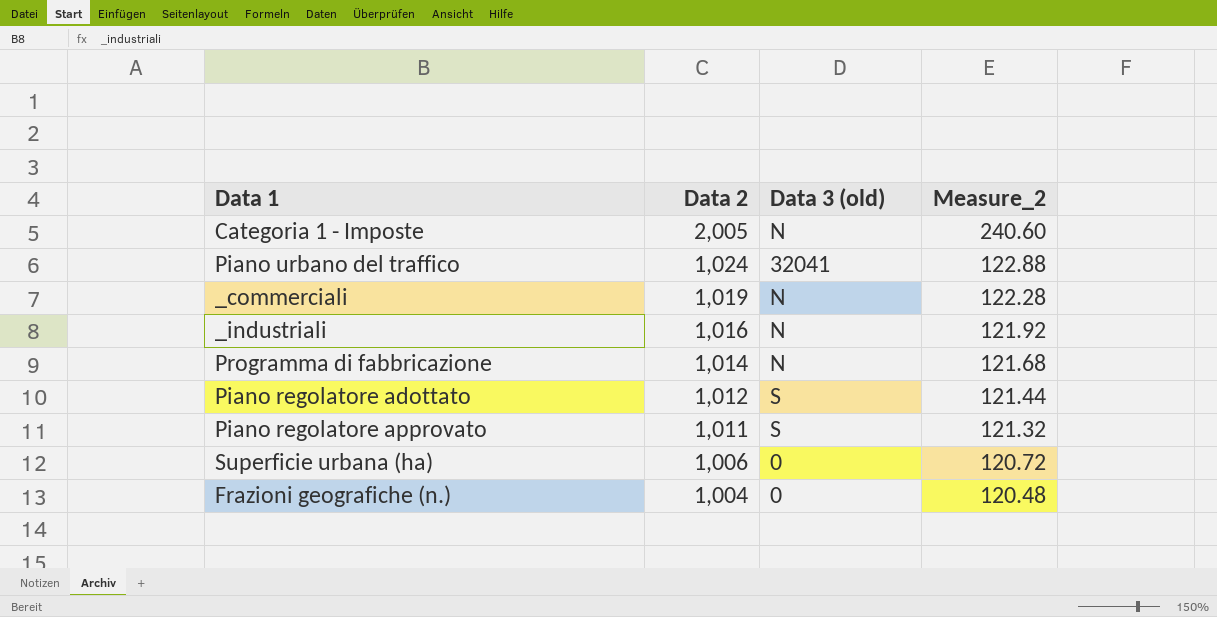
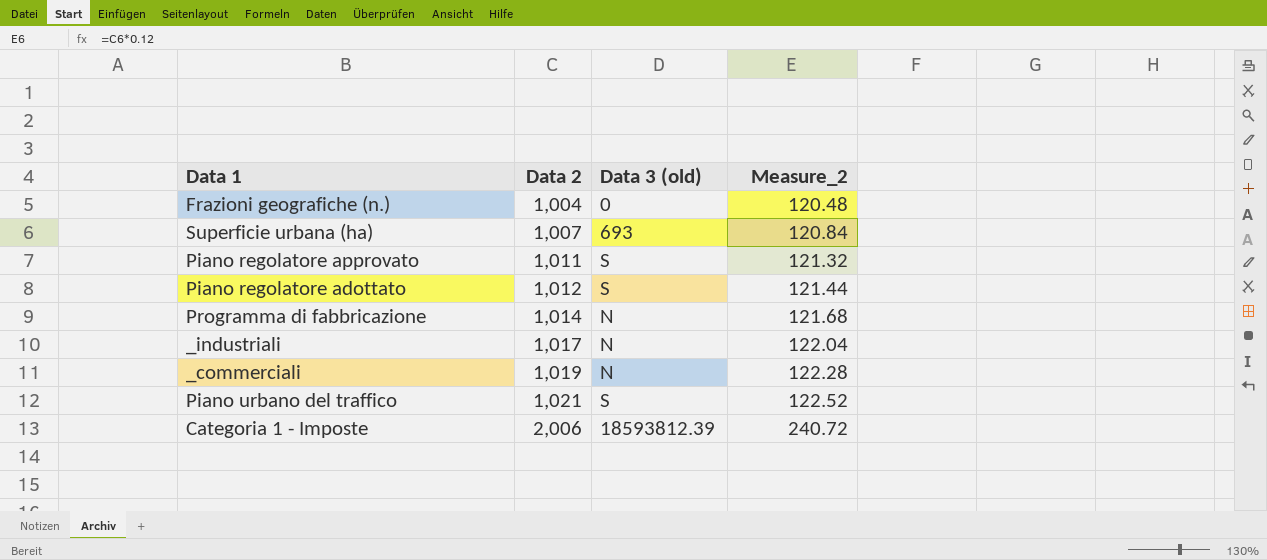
row order: Data 2 descending -> Data 2 ascending
Superficie urbana (ha) | Data 2: 1,006 -> 1,007
Superficie urbana (ha) | Data 3 (old): 0 -> 693
Superficie urbana (ha) | Measure_2: 120.72 -> 120.84
_industriali | Data 2: 1,016 -> 1,017
_industriali | Measure_2: 121.92 -> 122.04
Piano urbano del traffico | Data 2: 1,024 -> 1,021
Piano urbano del traffico | Data 3 (old): 32041 -> S
Piano urbano del traffico | Measure_2: 122.88 -> 122.52
Categoria 1 - Imposte | Data 2: 2,005 -> 2,006
Categoria 1 - Imposte | Data 3 (old): N -> 18593812.39
Categoria 1 - Imposte | Measure_2: 240.60 -> 240.72

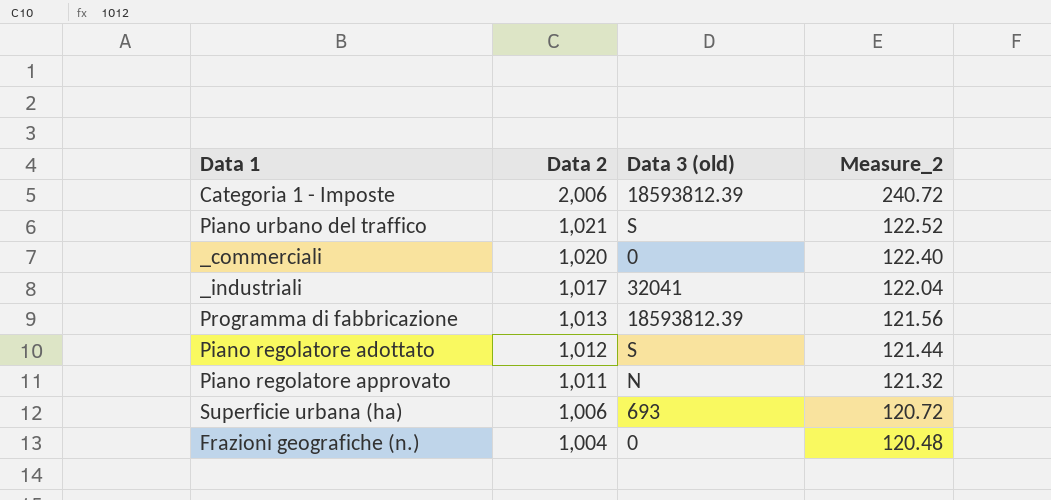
row order: Data 2 ascending -> Data 2 descending
_commerciali | Data 2: 1,019 -> 1,020
_commerciali | Data 3 (old): N -> 0
_commerciali | Measure_2: 122.28 -> 122.40
_industriali | Data 3 (old): N -> 32041
Programma di fabbricazione | Data 2: 1,014 -> 1,013
Programma di fabbricazione | Data 3 (old): N -> 18593812.39
Programma di fabbricazione | Measure_2: 121.68 -> 121.56
Piano regolatore approvato | Data 3 (old): S -> N
Superficie urbana (ha) | Data 2: 1,007 -> 1,006
Superficie urbana (ha) | Measure_2: 120.84 -> 120.72

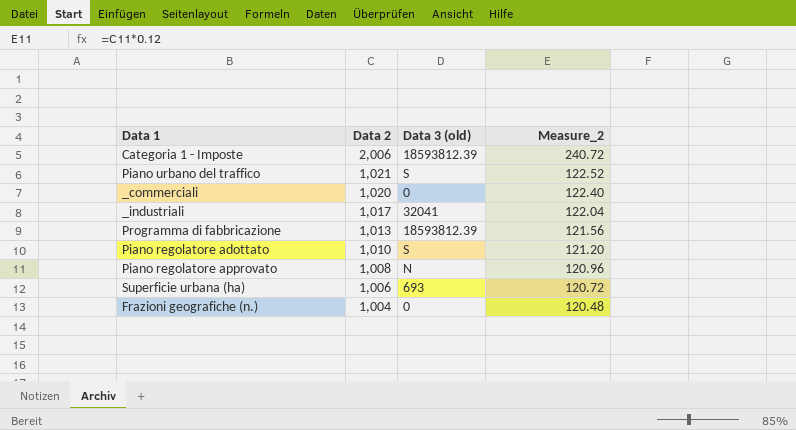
Piano regolatore adottato | Data 2: 1,012 -> 1,010
Piano regolatore adottato | Measure_2: 121.44 -> 121.20
Piano regolatore approvato | Data 2: 1,011 -> 1,008
Piano regolatore approvato | Measure_2: 121.32 -> 120.96

